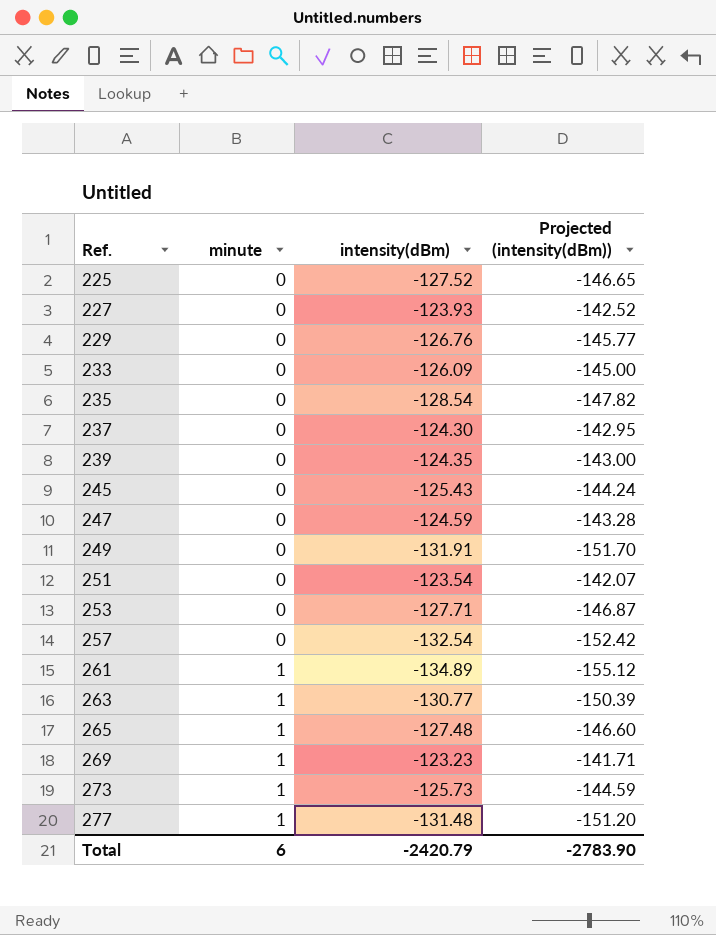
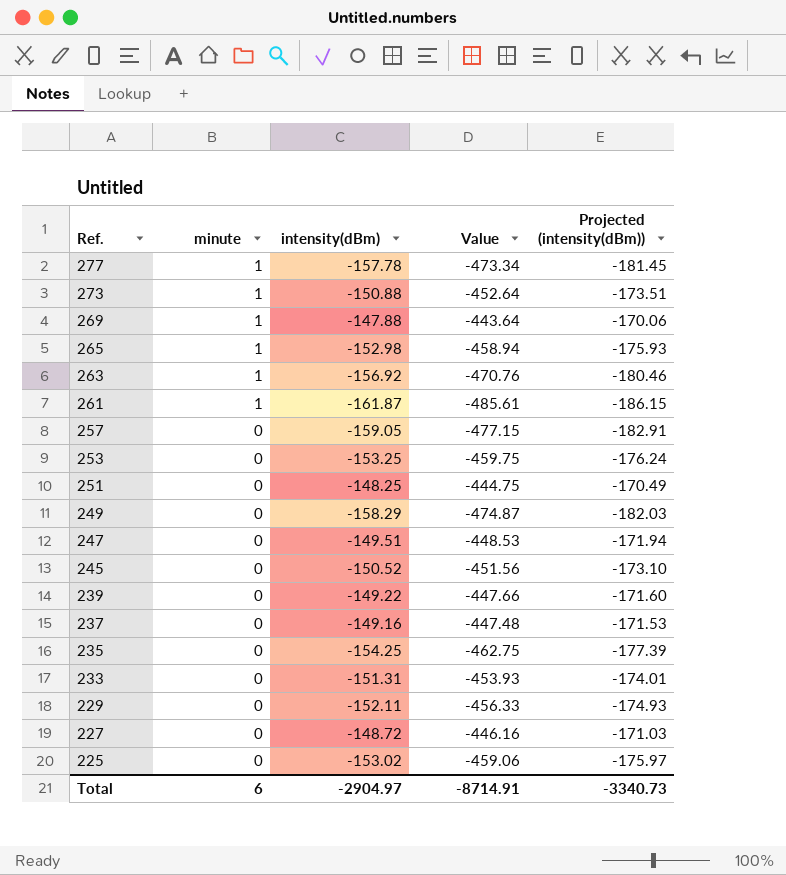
row order: Ref. ascending -> Ref. descending
column Value | formula: none -> [intensity(dBm)] * 3
277 | intensity(dBm): -131.48 -> -157.78
277 | Projected (intensity(dBm)): -151.20 -> -181.45
273 | intensity(dBm): -125.73 -> -150.88
273 | Projected (intensity(dBm)): -144.59 -> -173.51
269 | intensity(dBm): -123.23 -> -147.88
269 | Projected (intensity(dBm)): -141.71 -> -170.06
265 | intensity(dBm): -127.48 -> -152.98
265 | Projected (intensity(dBm)): -146.60 -> -175.93
263 | intensity(dBm): -130.77 -> -156.92
263 | Projected (intensity(dBm)): -150.39 -> -180.46
261 | intensity(dBm): -134.89 -> -161.87
261 | Projected (intensity(dBm)): -155.12 -> -186.15
257 | intensity(dBm): -132.54 -> -159.05
257 | Projected (intensity(dBm)): -152.42 -> -182.91
253 | intensity(dBm): -127.71 -> -153.25
253 | Projected (intensity(dBm)): -146.87 -> -176.24
251 | intensity(dBm): -123.54 -> -148.25
251 | Projected (intensity(dBm)): -142.07 -> -170.49
249 | intensity(dBm): -131.91 -> -158.29
249 | Projected (intensity(dBm)): -151.70 -> -182.03
247 | intensity(dBm): -124.59 -> -149.51
247 | Projected (intensity(dBm)): -143.28 -> -171.94
245 | intensity(dBm): -125.43 -> -150.52
245 | Projected (intensity(dBm)): -144.24 -> -173.10
239 | intensity(dBm): -124.35 -> -149.22
239 | Projected (intensity(dBm)): -143.00 -> -171.60
237 | intensity(dBm): -124.30 -> -149.16
237 | Projected (intensity(dBm)): -142.95 -> -171.53
235 | intensity(dBm): -128.54 -> -154.25
235 | Projected (intensity(dBm)): -147.82 -> -177.39
233 | intensity(dBm): -126.09 -> -151.31
233 | Projected (intensity(dBm)): -145.00 -> -174.01
229 | intensity(dBm): -126.76 -> -152.11
229 | Projected (intensity(dBm)): -145.77 -> -174.93
227 | intensity(dBm): -123.93 -> -148.72
227 | Projected (intensity(dBm)): -142.52 -> -171.03
225 | intensity(dBm): -127.52 -> -153.02
225 | Projected (intensity(dBm)): -146.65 -> -175.97
Total | intensity(dBm): -2420.79 -> -2904.97
Total | Projected (intensity(dBm)): -2783.90 -> -3340.73

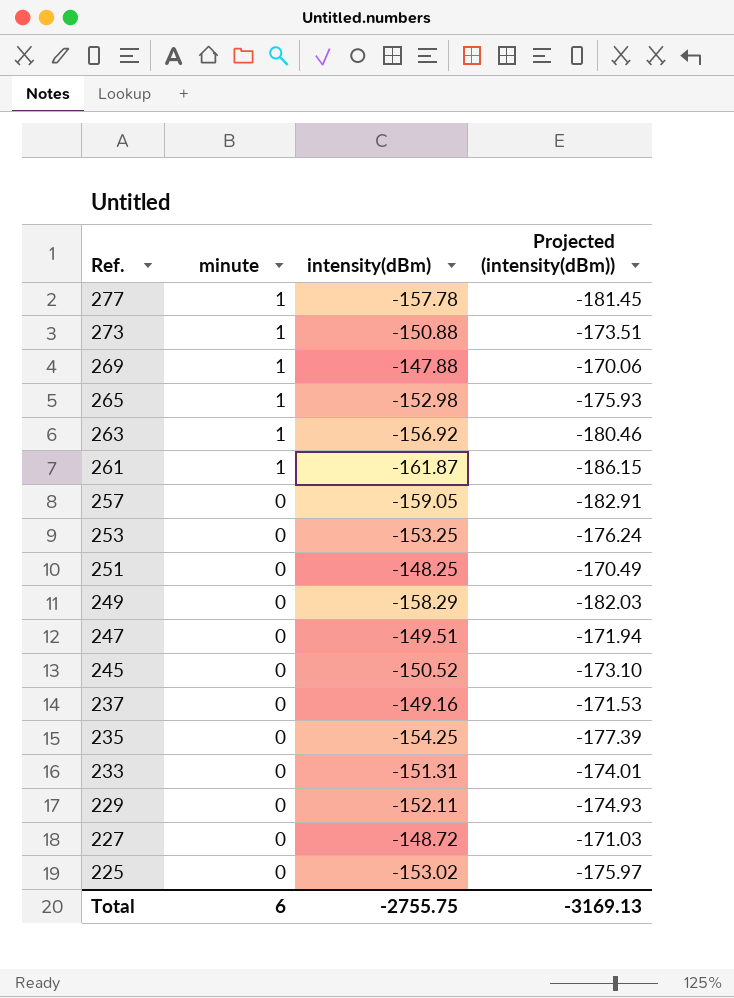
column Value | formula: [intensity(dBm)] * 3 -> none
row 239: 0 | -149.22 | -447.66 | -171.60 -> none
Total | intensity(dBm): -2904.97 -> -2755.75
Total | Projected (intensity(dBm)): -3340.73 -> -3169.13

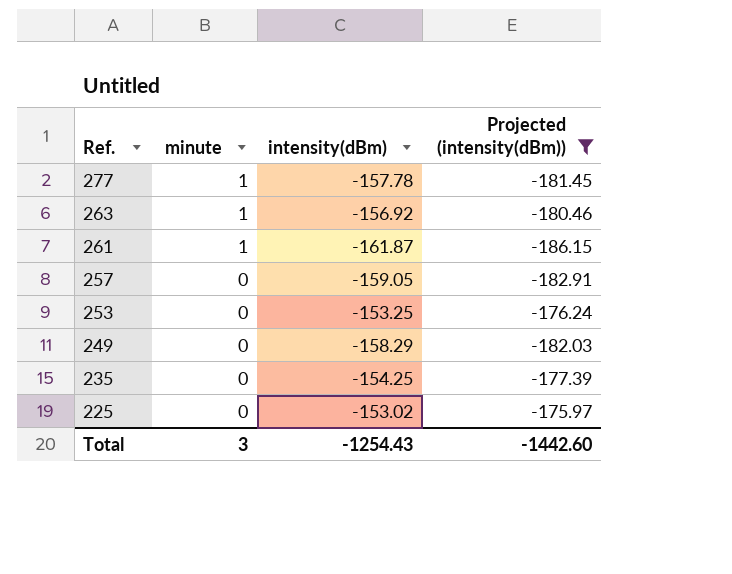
filter: none -> Projected (intensity(dBm)) <= -175.97
Total | minute: 6 -> 3
Total | intensity(dBm): -2755.75 -> -1254.43
Total | Projected (intensity(dBm)): -3169.13 -> -1442.60

